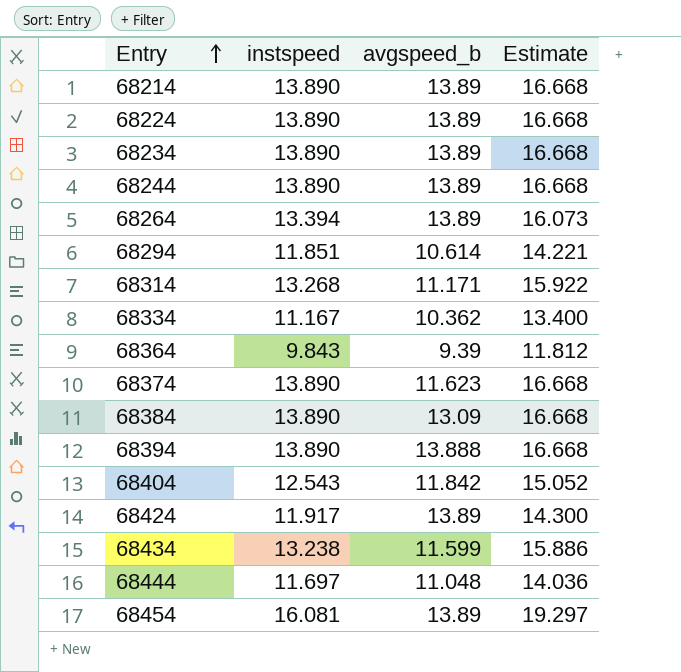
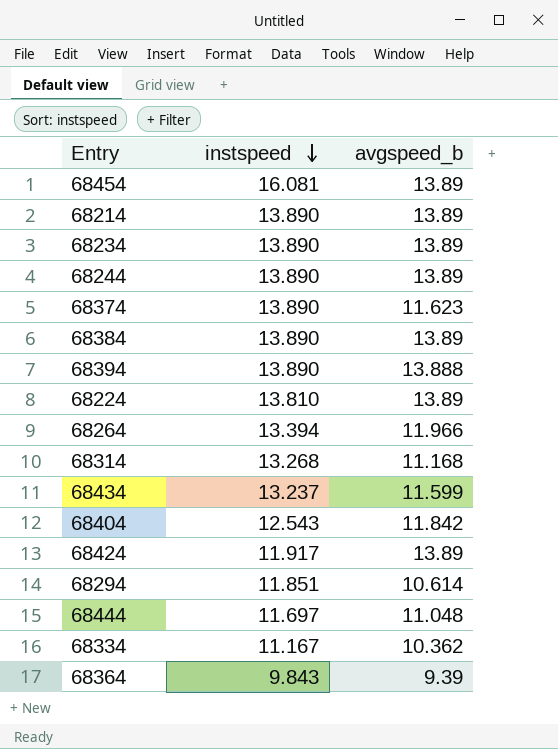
row order: Entry ascending -> instspeed descending
column Estimate | formula: [instspeed] * 1.2 -> none
68384 | avgspeed_b: 13.09 -> 13.89
68224 | instspeed: 13.890 -> 13.810
68264 | avgspeed_b: 13.89 -> 11.966
68314 | avgspeed_b: 11.171 -> 11.168
68434 | instspeed: 13.238 -> 13.237

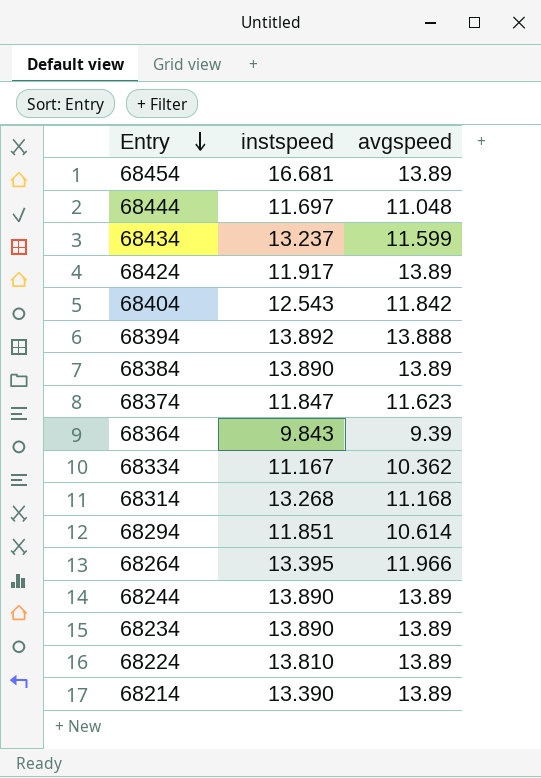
row order: instspeed descending -> Entry descending
column name: avgspeed_b -> avgspeed
68454 | instspeed: 16.081 -> 16.681
68394 | instspeed: 13.890 -> 13.892
68374 | instspeed: 13.890 -> 11.847
68264 | instspeed: 13.394 -> 13.395
68214 | instspeed: 13.890 -> 13.390

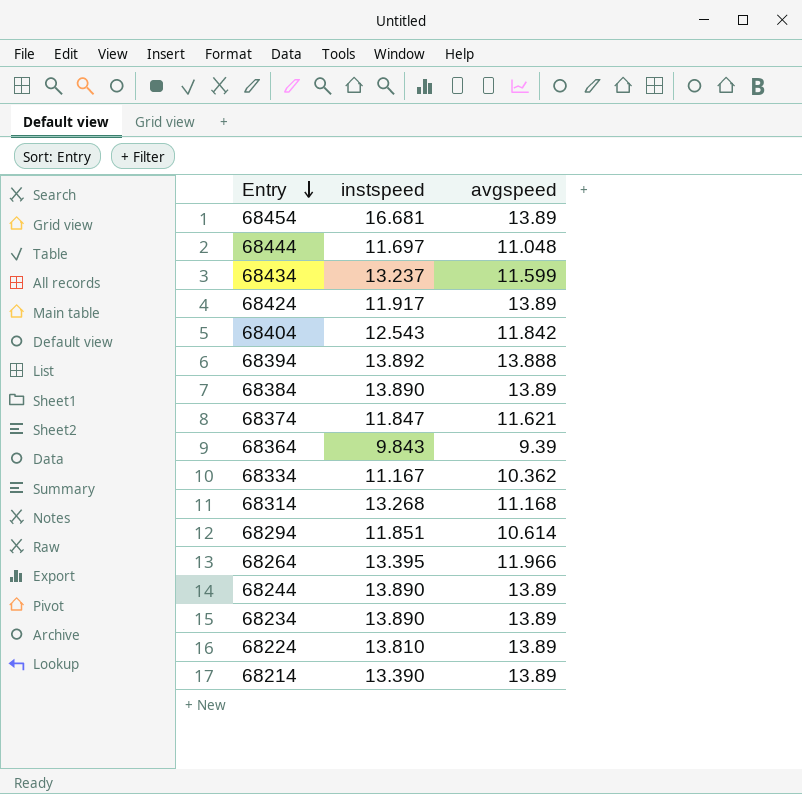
68374 | avgspeed: 11.623 -> 11.621

